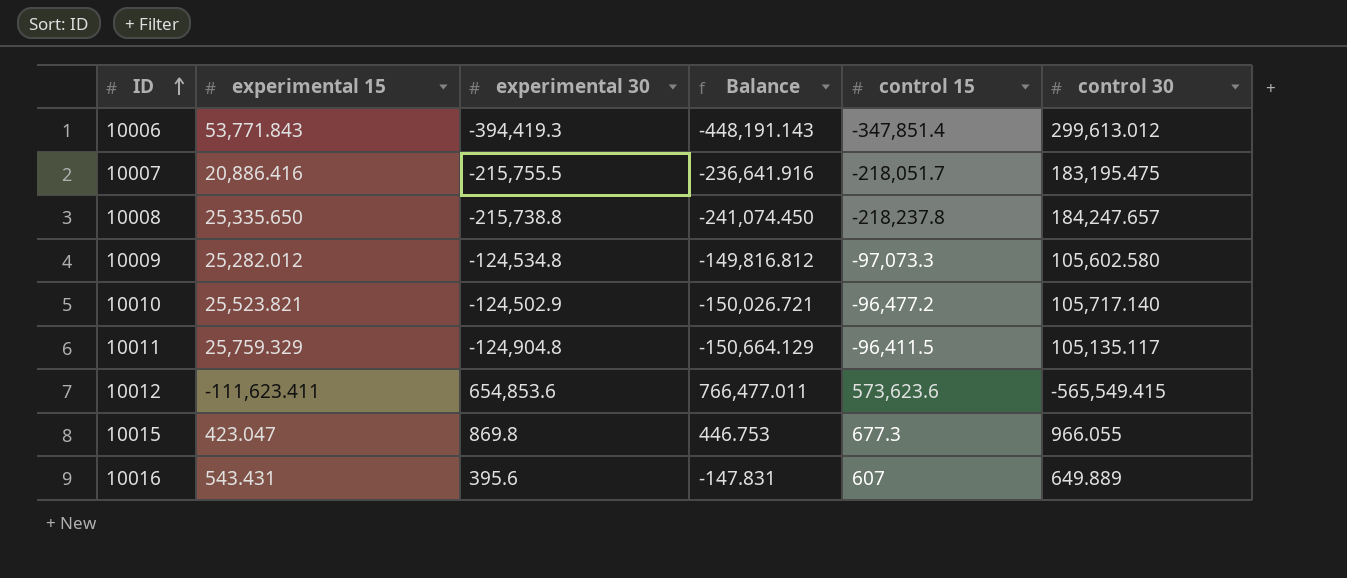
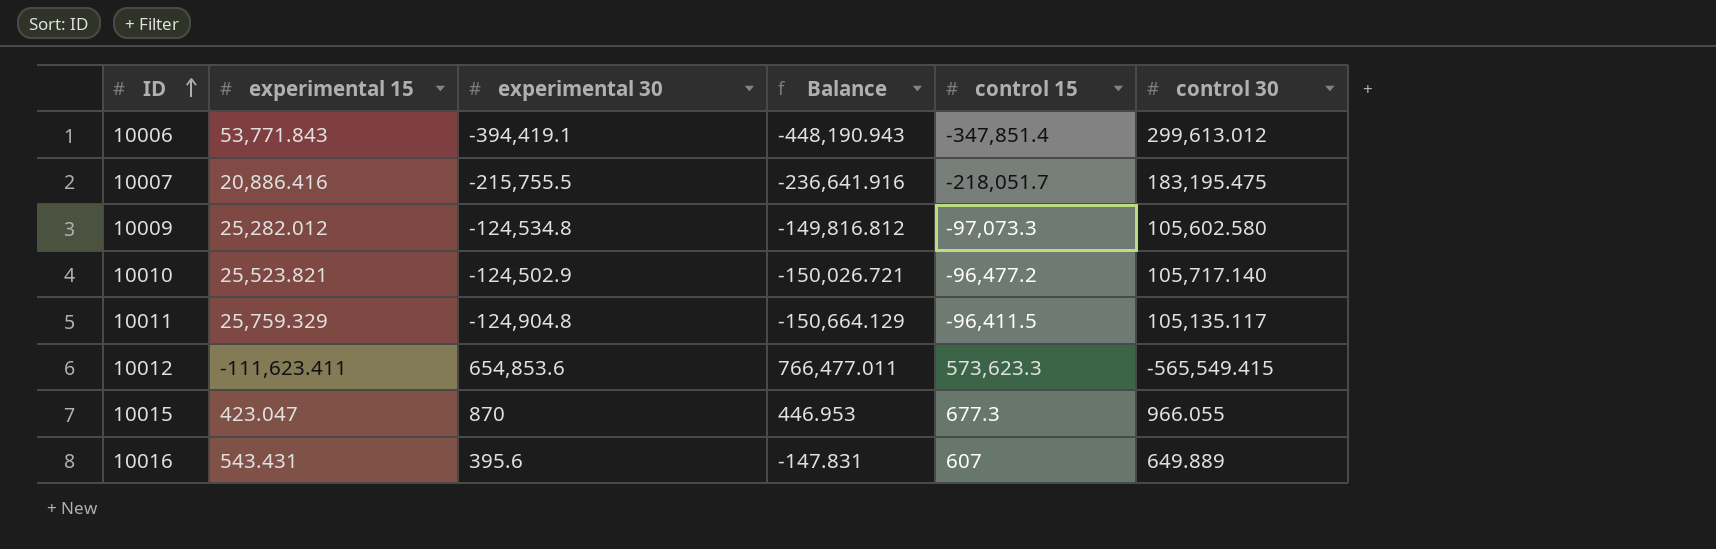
row 10008: 25,335.650 | -215,738.8 | -241,074.450 | -218,237.8 | 184,247.657 -> none
10006 | experimental 30: -394,419.3 -> -394,419.1
10006 | Balance: -448,191.143 -> -448,190.943
10012 | control 15: 573,623.6 -> 573,623.3
10015 | experimental 30: 869.8 -> 870
10015 | Balance: 446.753 -> 446.953

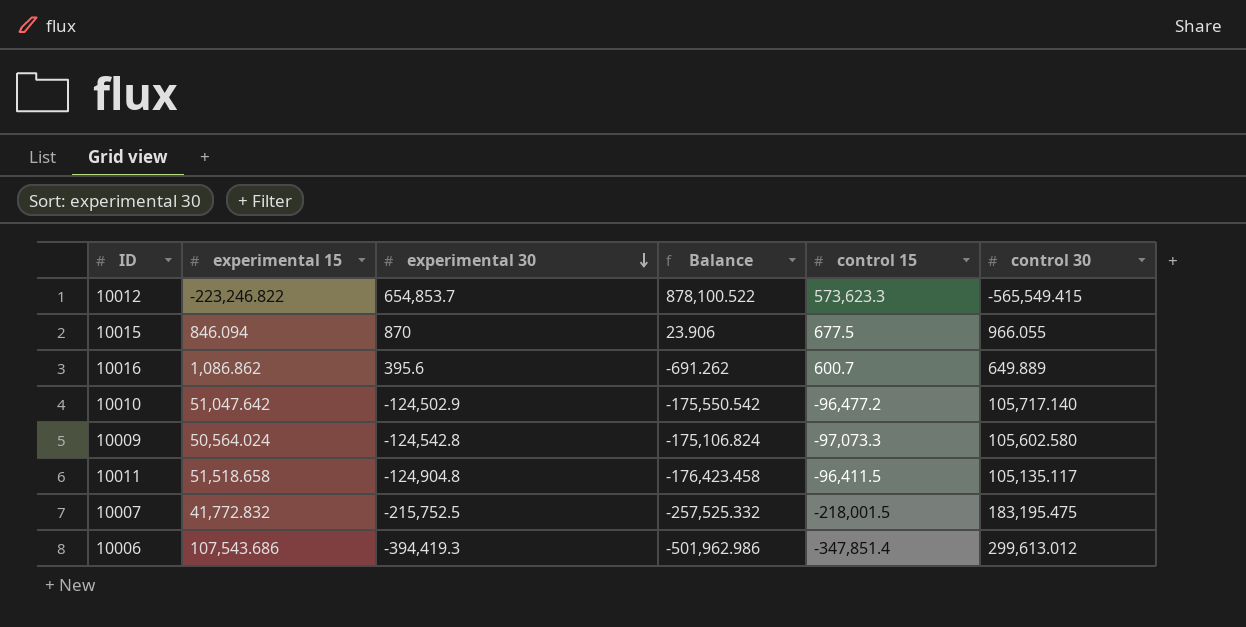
row order: ID ascending -> experimental 30 descending
10012 | experimental 15: -111,623.411 -> -223,246.822
10012 | experimental 30: 654,853.6 -> 654,853.7
10012 | Balance: 766,477.011 -> 878,100.522
10015 | experimental 15: 423.047 -> 846.094
10015 | Balance: 446.953 -> 23.906
10015 | control 15: 677.3 -> 677.5
10016 | experimental 15: 543.431 -> 1,086.862
10016 | Balance: -147.831 -> -691.262
10016 | control 15: 607 -> 600.7
10010 | experimental 15: 25,523.821 -> 51,047.642
10010 | Balance: -150,026.721 -> -175,550.542
10009 | experimental 15: 25,282.012 -> 50,564.024
10009 | experimental 30: -124,534.8 -> -124,542.8
10009 | Balance: -149,816.812 -> -175,106.824
10011 | experimental 15: 25,759.329 -> 51,518.658
10011 | Balance: -150,664.129 -> -176,423.458
10007 | experimental 15: 20,886.416 -> 41,772.832
10007 | experimental 30: -215,755.5 -> -215,752.5
10007 | Balance: -236,641.916 -> -257,525.332
10007 | control 15: -218,051.7 -> -218,001.5
10006 | experimental 15: 53,771.843 -> 107,543.686
10006 | experimental 30: -394,419.1 -> -394,419.3
10006 | Balance: -448,190.943 -> -501,962.986

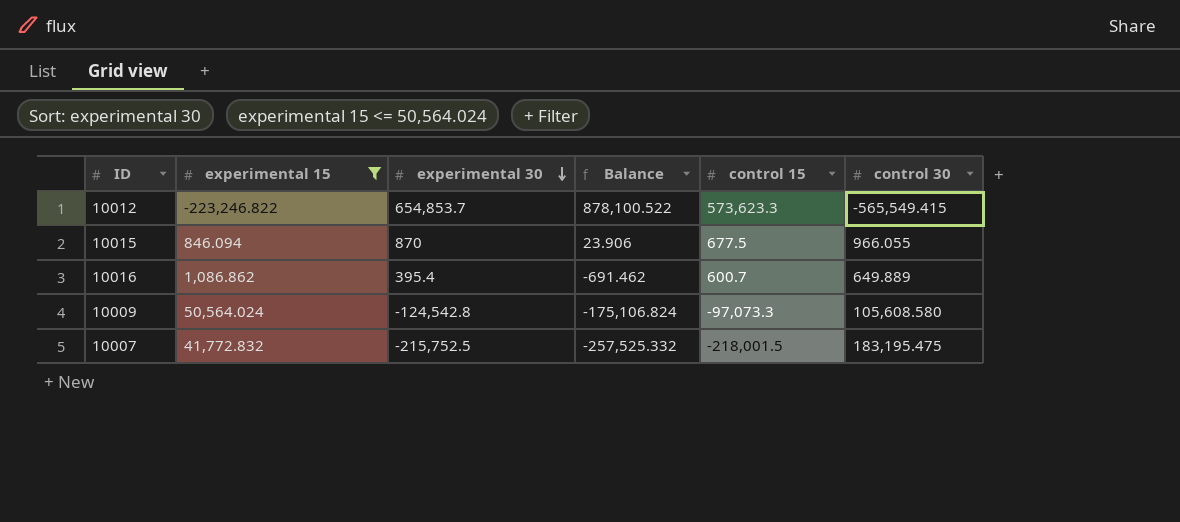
filter: none -> experimental 15 <= 50,564.024
10016 | experimental 30: 395.6 -> 395.4
10016 | Balance: -691.262 -> -691.462
10009 | control 30: 105,602.580 -> 105,608.580

